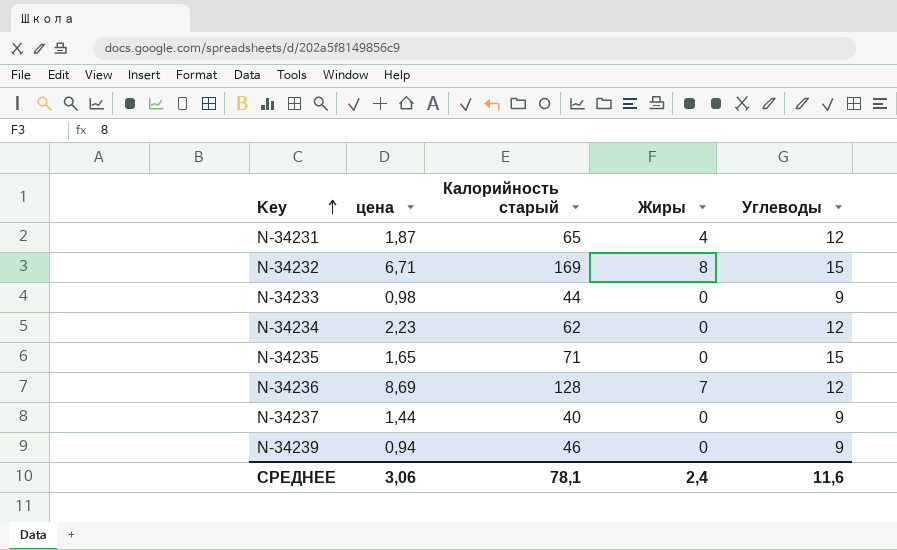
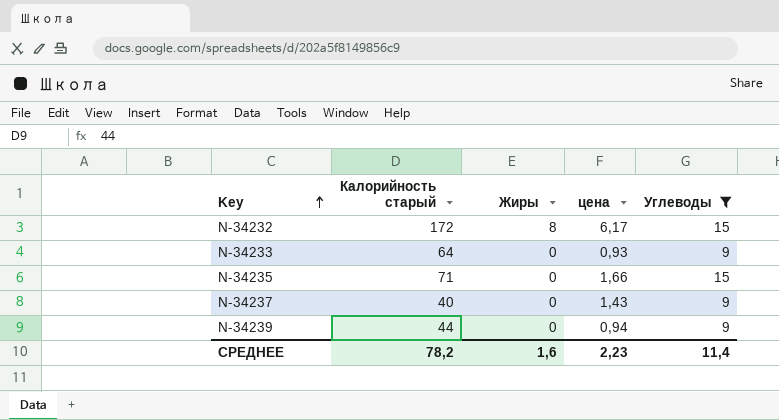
filter: none -> Углеводы != 12
column цена | position: 2 -> 4
N-34232 | Калорийность старый: 169 -> 172
N-34232 | цена: 6,71 -> 6,17
N-34233 | Калорийность старый: 44 -> 64
N-34233 | цена: 0,98 -> 0,93
N-34235 | цена: 1,65 -> 1,66
N-34237 | цена: 1,44 -> 1,43
N-34239 | Калорийность старый: 46 -> 44
СРЕДНЕЕ | Калорийность старый: 78,1 -> 78,2
СРЕДНЕЕ | Жиры: 2,4 -> 1,6
СРЕДНЕЕ | цена: 3,06 -> 2,23
СРЕДНЕЕ | Углеводы: 11,6 -> 11,4

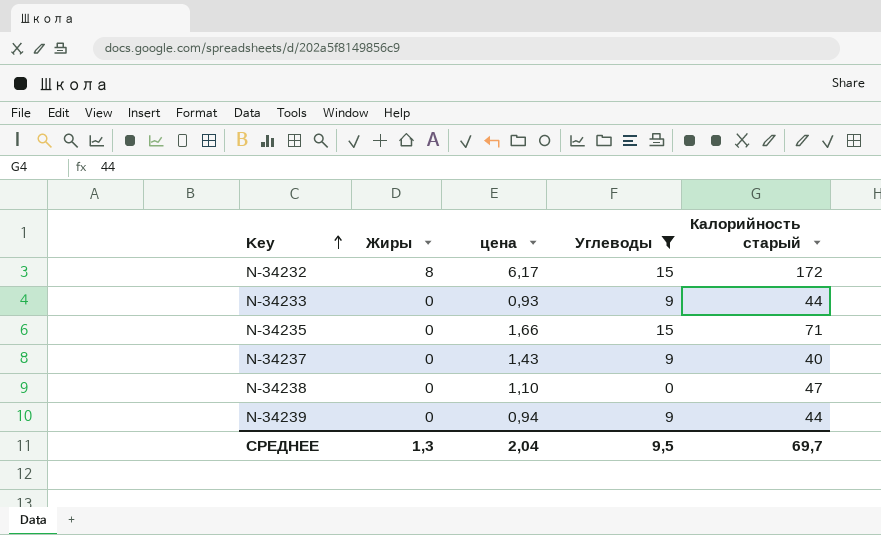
column Калорийность старый | position: 2 -> 5
N-34233 | Калорийность старый: 64 -> 44
row N-34238: none -> 0 | 1,10 | 0 | 47
СРЕДНЕЕ | Жиры: 1,6 -> 1,3
СРЕДНЕЕ | цена: 2,23 -> 2,04
СРЕДНЕЕ | Углеводы: 11,4 -> 9,5
СРЕДНЕЕ | Калорийность старый: 78,2 -> 69,7

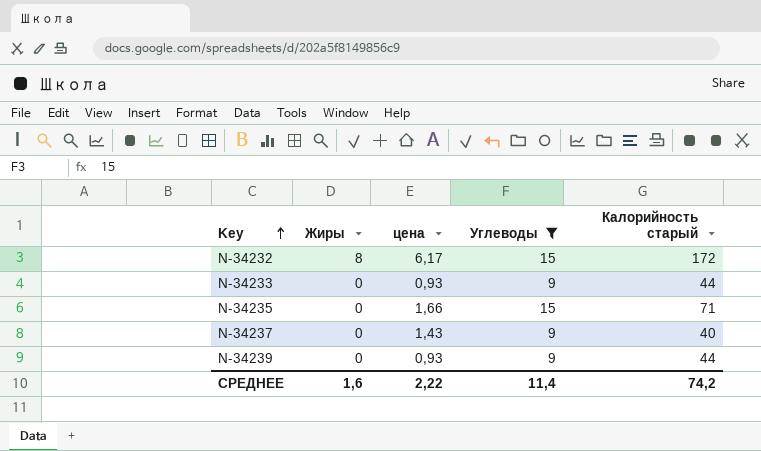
row N-34238: 0 | 1,10 | 0 | 47 -> none
N-34239 | цена: 0,94 -> 0,93
СРЕДНЕЕ | Жиры: 1,3 -> 1,6
СРЕДНЕЕ | цена: 2,04 -> 2,22
СРЕДНЕЕ | Углеводы: 9,5 -> 11,4
СРЕДНЕЕ | Калорийность старый: 69,7 -> 74,2

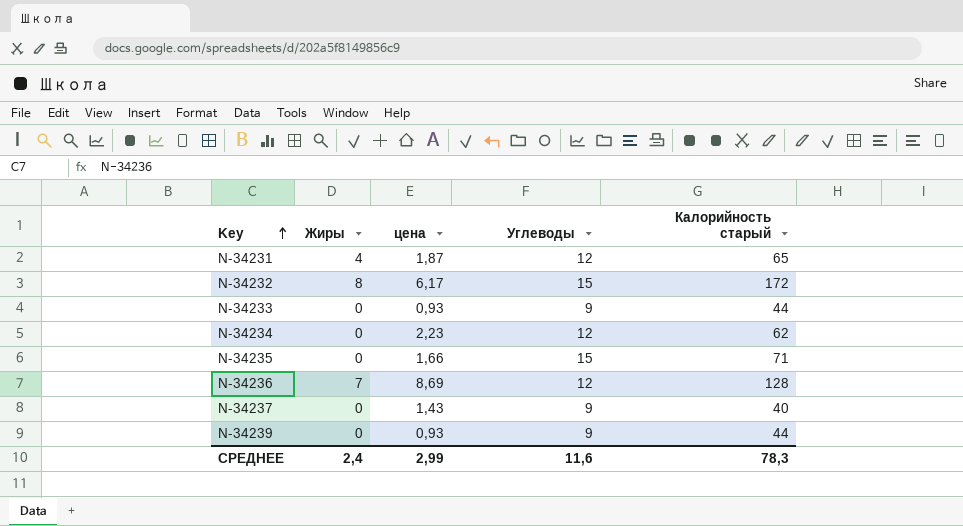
filter: Углеводы != 12 -> none
СРЕДНЕЕ | Жиры: 1,6 -> 2,4
СРЕДНЕЕ | цена: 2,22 -> 2,99
СРЕДНЕЕ | Углеводы: 11,4 -> 11,6
СРЕДНЕЕ | Калорийность старый: 74,2 -> 78,3

